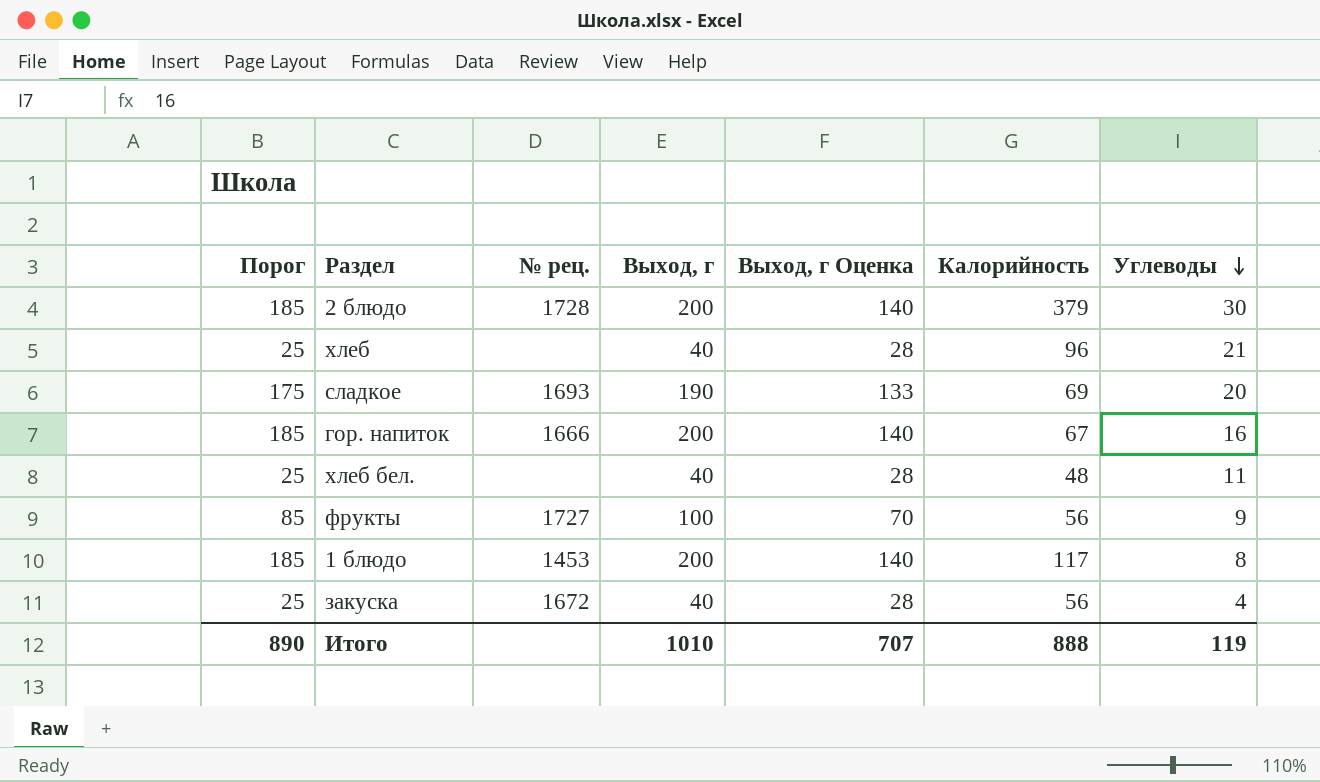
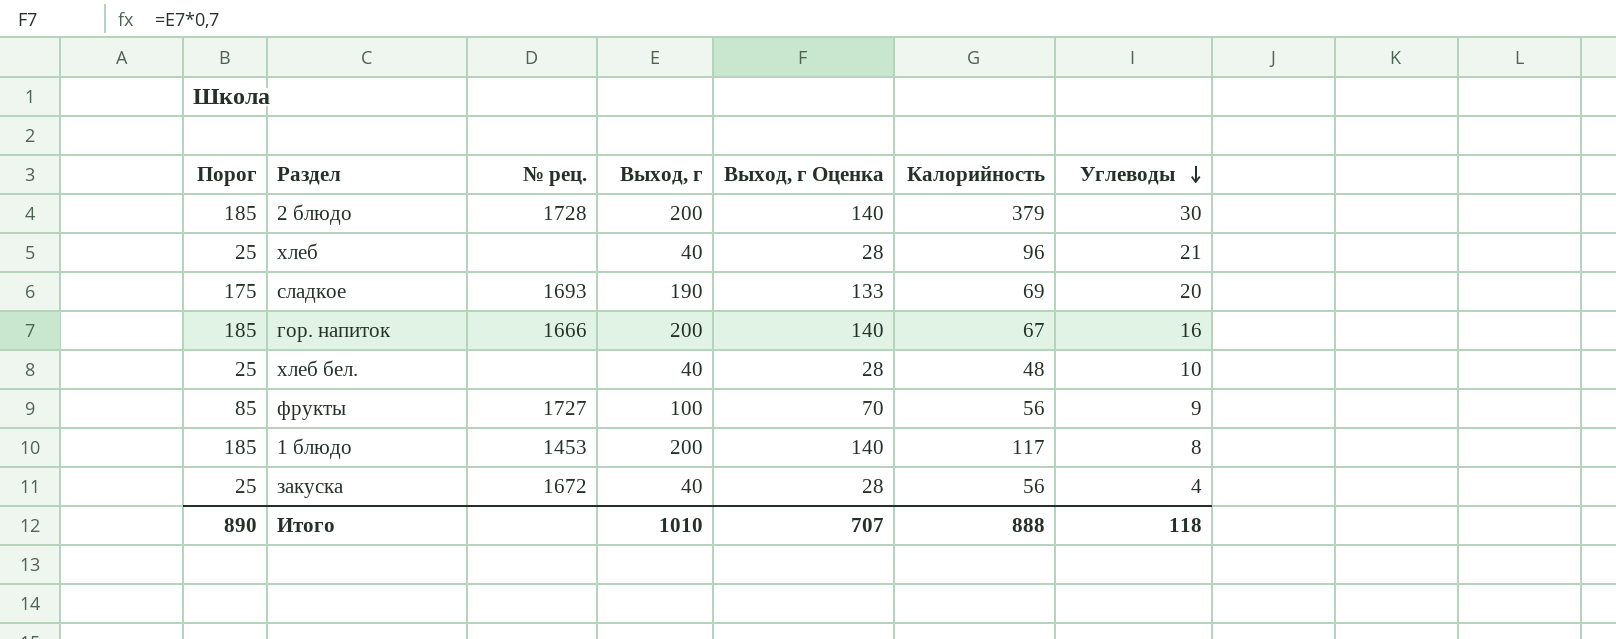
хлеб бел. | Углеводы: 11 -> 10
Итого | Углеводы: 119 -> 118

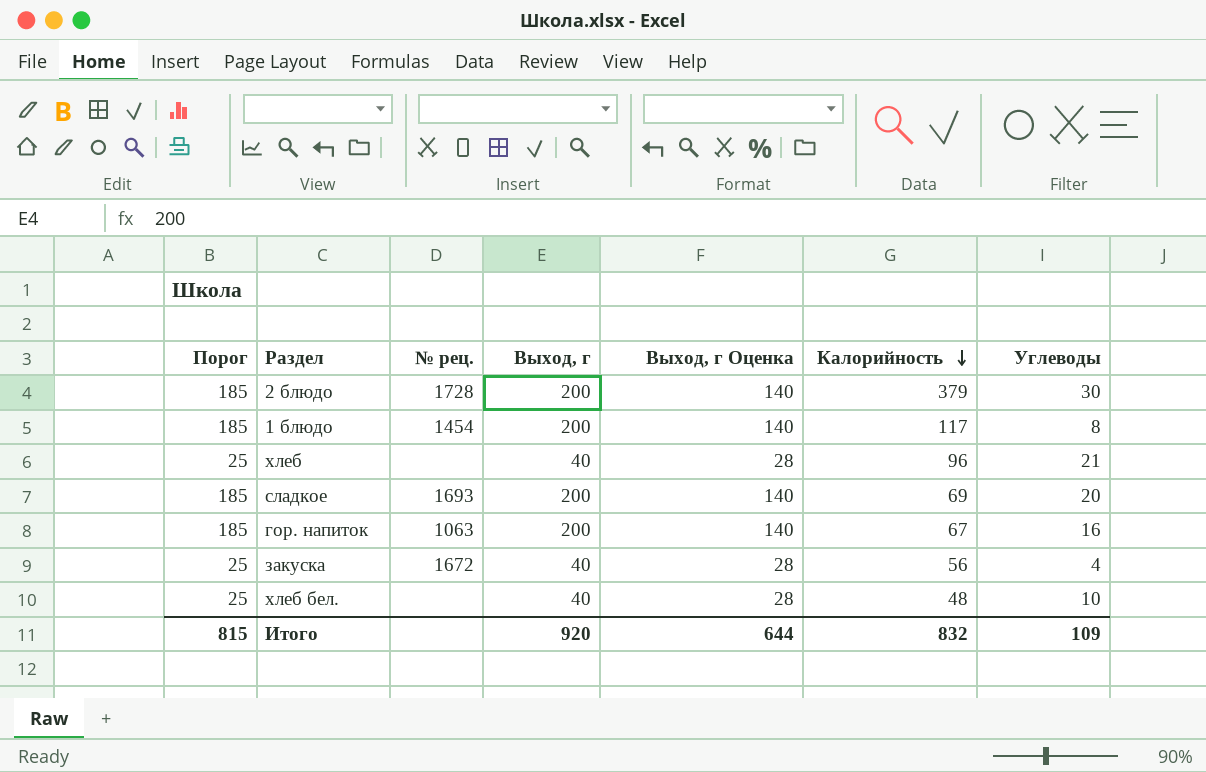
row order: Углеводы descending -> Калорийность descending
row фрукты: 85 | 1727 | 100 | 70 | 56 | 9 -> none
1 блюдо | № рец.: 1453 -> 1454
сладкое | Порог: 175 -> 185
сладкое | Выход, г: 190 -> 200
сладкое | Выход, г Оценка: 133 -> 140
гор. напиток | № рец.: 1666 -> 1063
Итого | Порог: 890 -> 815
Итого | Выход, г: 1010 -> 920
Итого | Выход, г Оценка: 707 -> 644
Итого | Калорийность: 888 -> 832
Итого | Углеводы: 118 -> 109

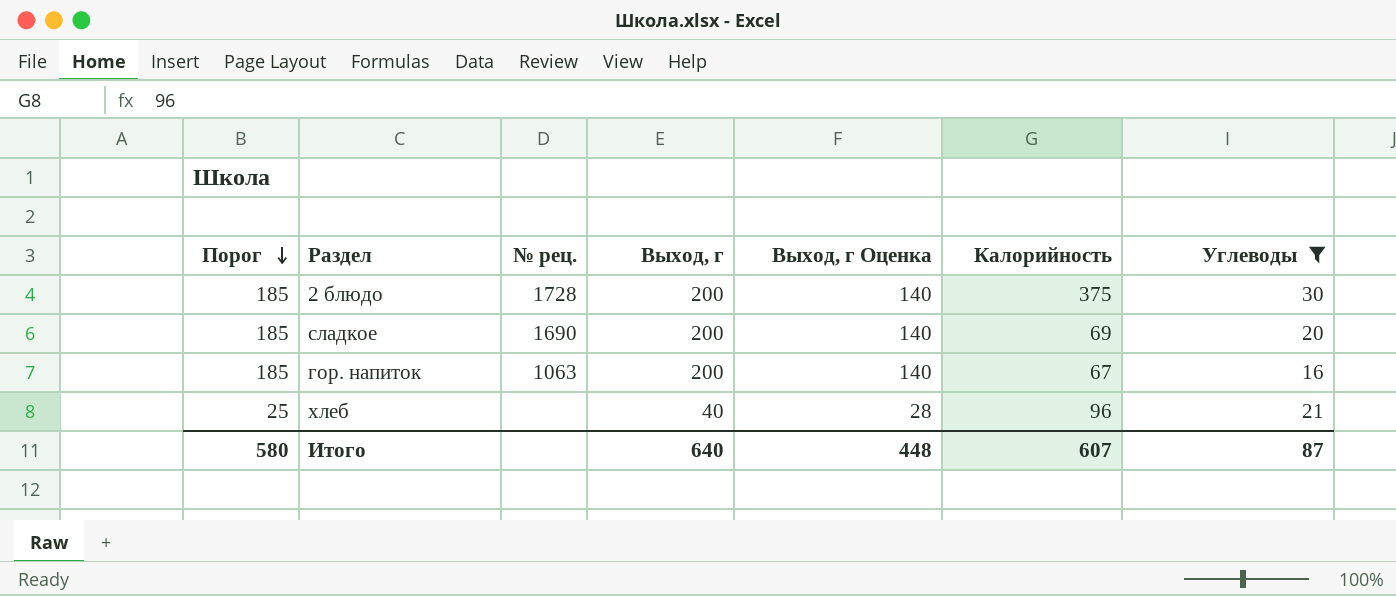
filter: none -> Углеводы >= 16
row order: Калорийность descending -> Порог descending
2 блюдо | Калорийность: 379 -> 375
сладкое | № рец.: 1693 -> 1690
Итого | Порог: 815 -> 580
Итого | Выход, г: 920 -> 640
Итого | Выход, г Оценка: 644 -> 448
Итого | Калорийность: 832 -> 607
Итого | Углеводы: 109 -> 87

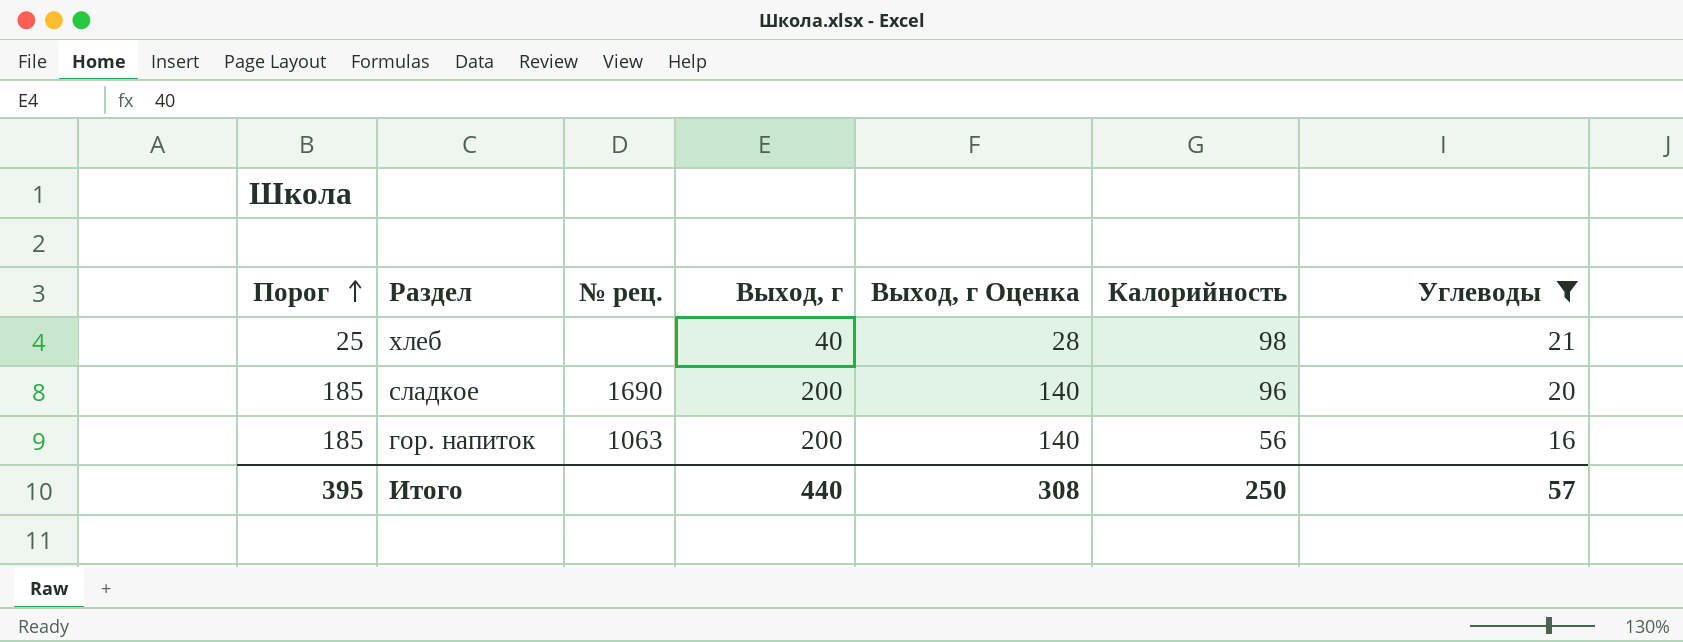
row order: Порог descending -> Порог ascending
row 2 блюдо: 185 | 1728 | 200 | 140 | 375 | 30 -> none
хлеб | Калорийность: 96 -> 98
сладкое | Калорийность: 69 -> 96
гор. напиток | Калорийность: 67 -> 56
Итого | Порог: 580 -> 395
Итого | Выход, г: 640 -> 440
Итого | Выход, г Оценка: 448 -> 308
Итого | Калорийность: 607 -> 250
Итого | Углеводы: 87 -> 57

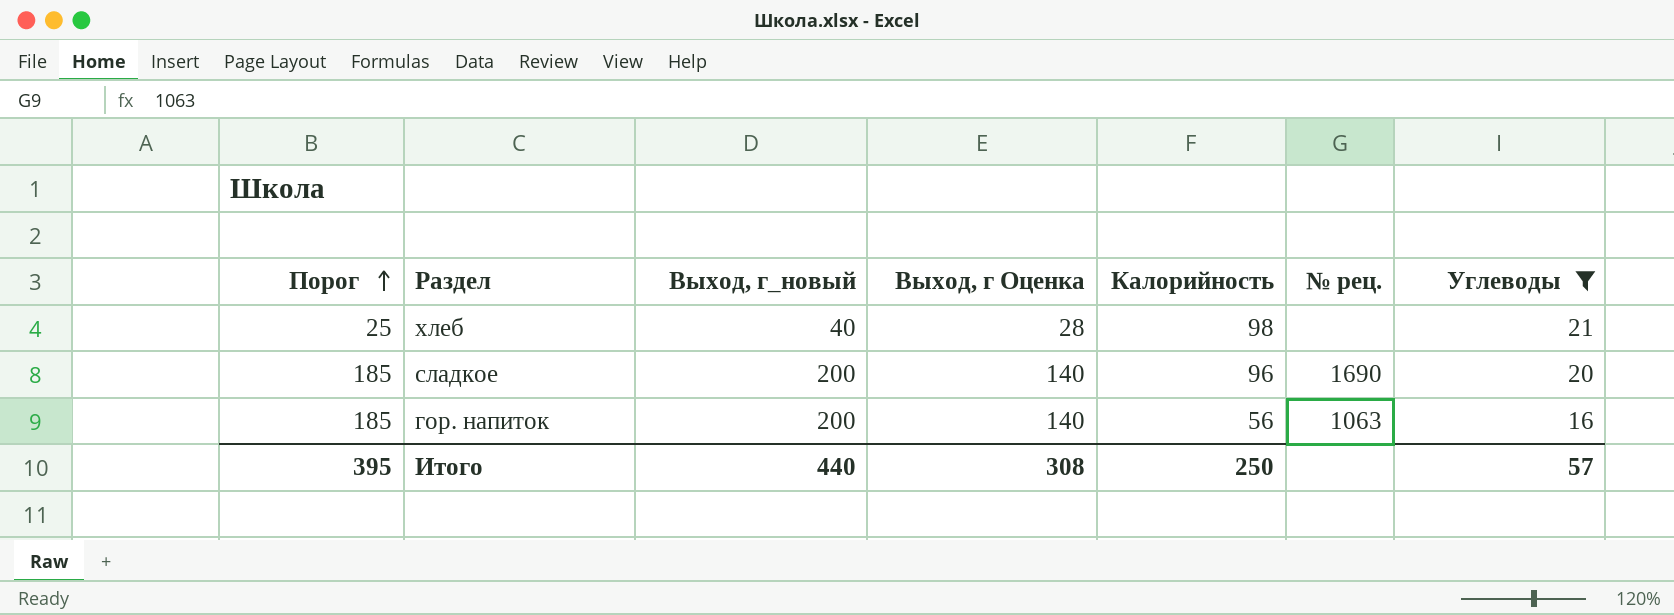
column name: Выход, г -> Выход, г_новый
column № рец. | position: 3 -> 6

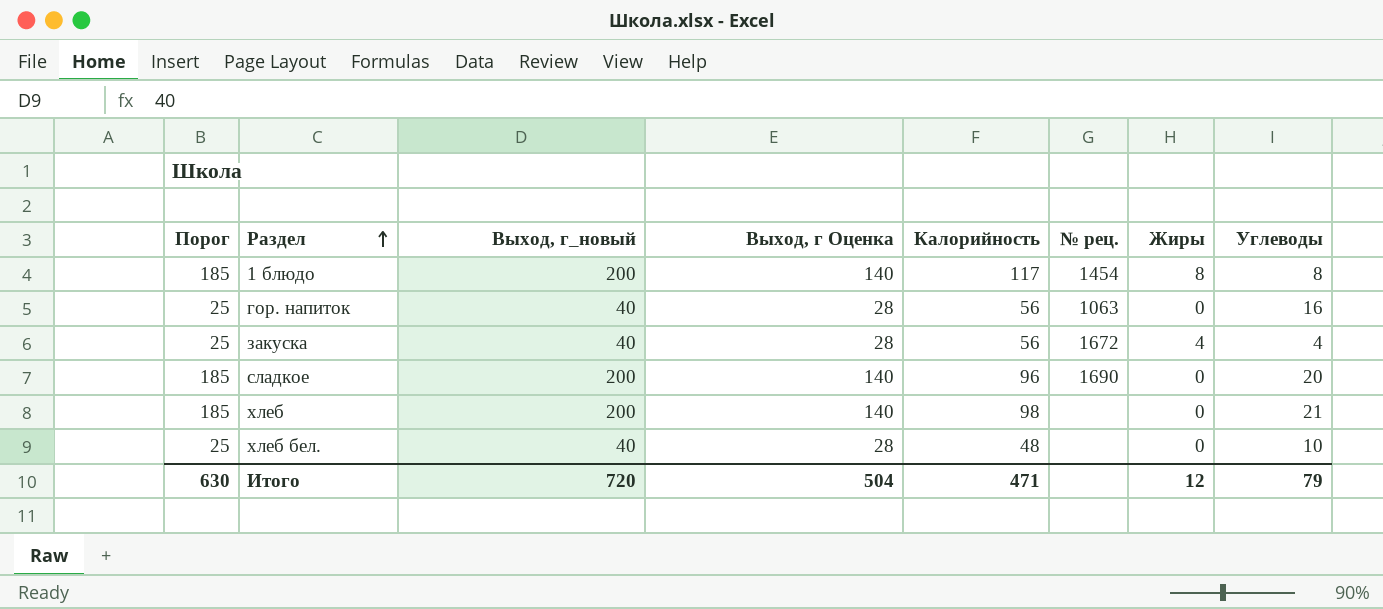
filter: Углеводы >= 16 -> none
row order: Порог ascending -> Раздел ascending
column Жиры | position: none -> 7
гор. напиток | Порог: 185 -> 25
гор. напиток | Выход, г_новый: 200 -> 40
гор. напиток | Выход, г Оценка: 140 -> 28
хлеб | Порог: 25 -> 185
хлеб | Выход, г_новый: 40 -> 200
хлеб | Выход, г Оценка: 28 -> 140
Итого | Порог: 395 -> 630
Итого | Выход, г_новый: 440 -> 720
Итого | Выход, г Оценка: 308 -> 504
Итого | Калорийность: 250 -> 471
Итого | Углеводы: 57 -> 79

